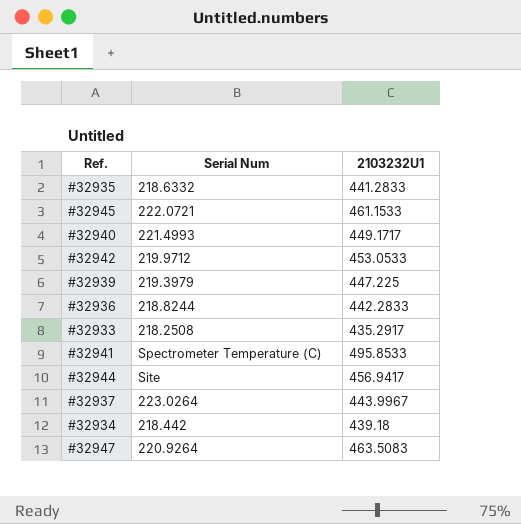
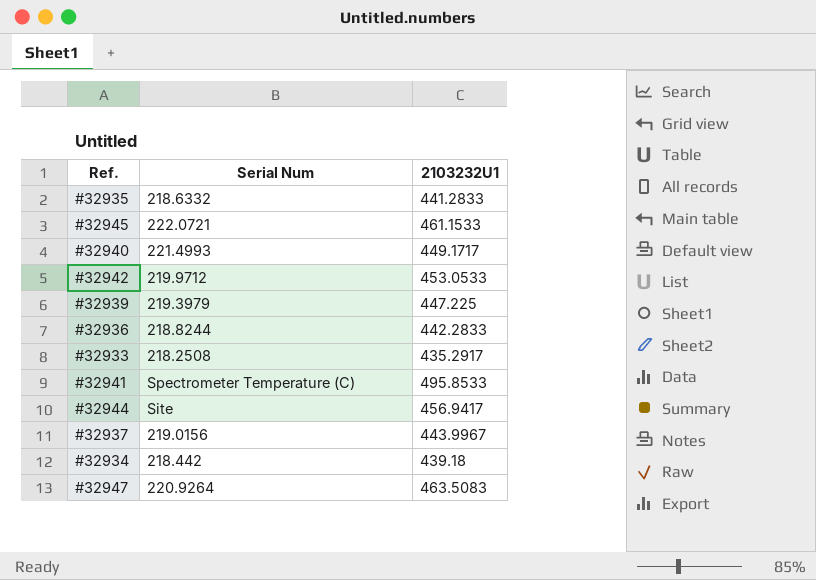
#32937 | Serial Num: 223.0264 -> 219.0156

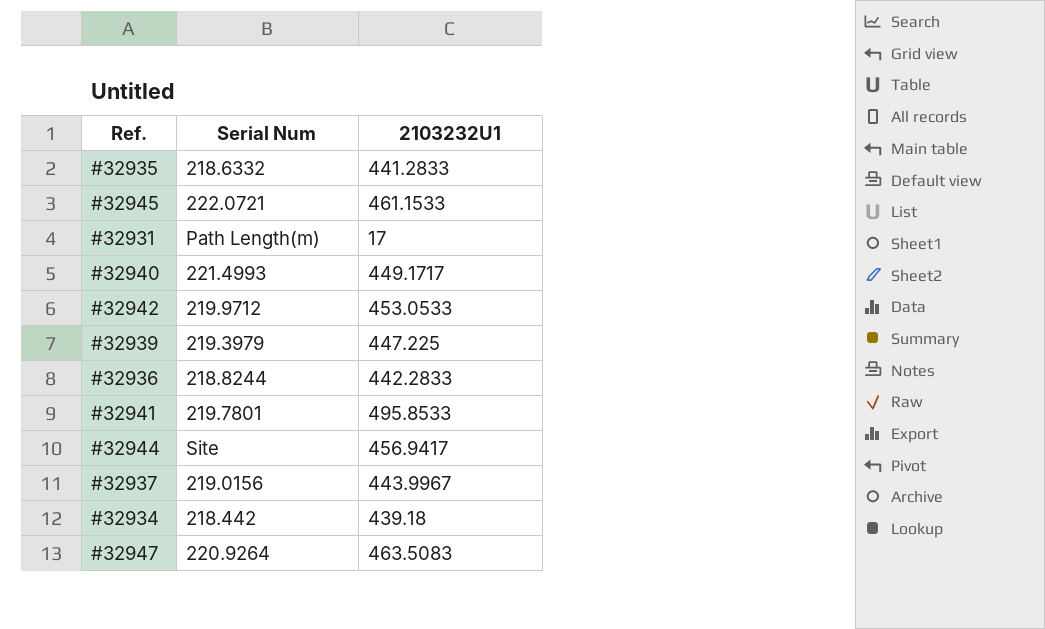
row #32933: 218.2508 | 435.2917 -> none
row #32931: none -> Path Length(m) | 17
#32941 | Serial Num: Spectrometer Temperature (C) -> 219.7801

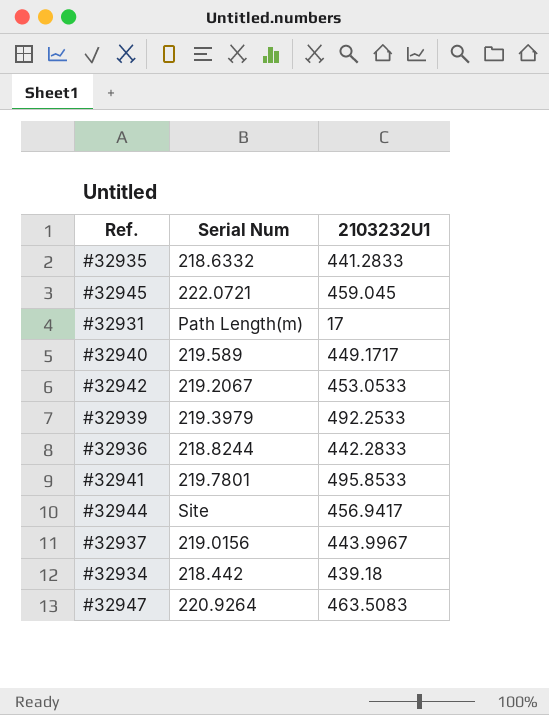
#32945 | 2103232U1: 461.1533 -> 459.045
#32940 | Serial Num: 221.4993 -> 219.589
#32942 | Serial Num: 219.9712 -> 219.2067
#32939 | 2103232U1: 447.225 -> 492.2533

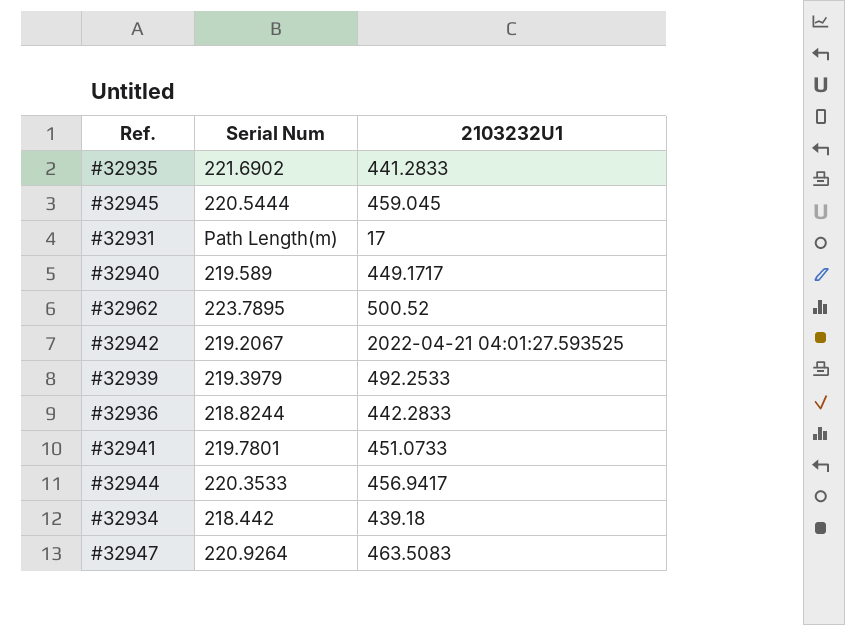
row #32937: 219.0156 | 443.9967 -> none
#32935 | Serial Num: 218.6332 -> 221.6902
#32945 | Serial Num: 222.0721 -> 220.5444
row #32962: none -> 223.7895 | 500.52
#32942 | 2103232U1: 453.0533 -> 2022-04-21 04:01:27.593525
#32941 | 2103232U1: 495.8533 -> 451.0733
#32944 | Serial Num: Site -> 220.3533

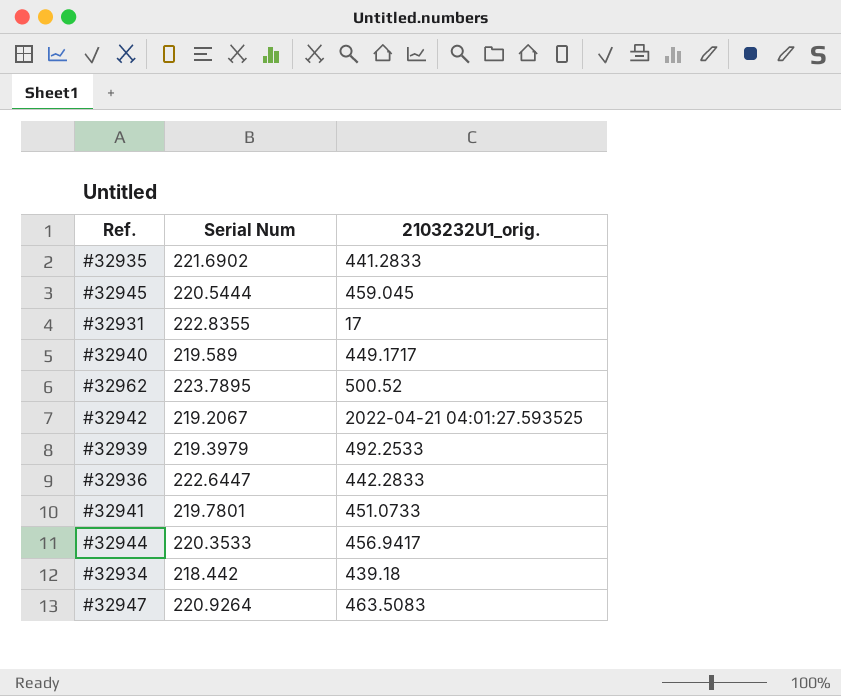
column name: 2103232U1 -> 2103232U1_orig.
#32931 | Serial Num: Path Length(m) -> 222.8355
#32936 | Serial Num: 218.8244 -> 222.6447

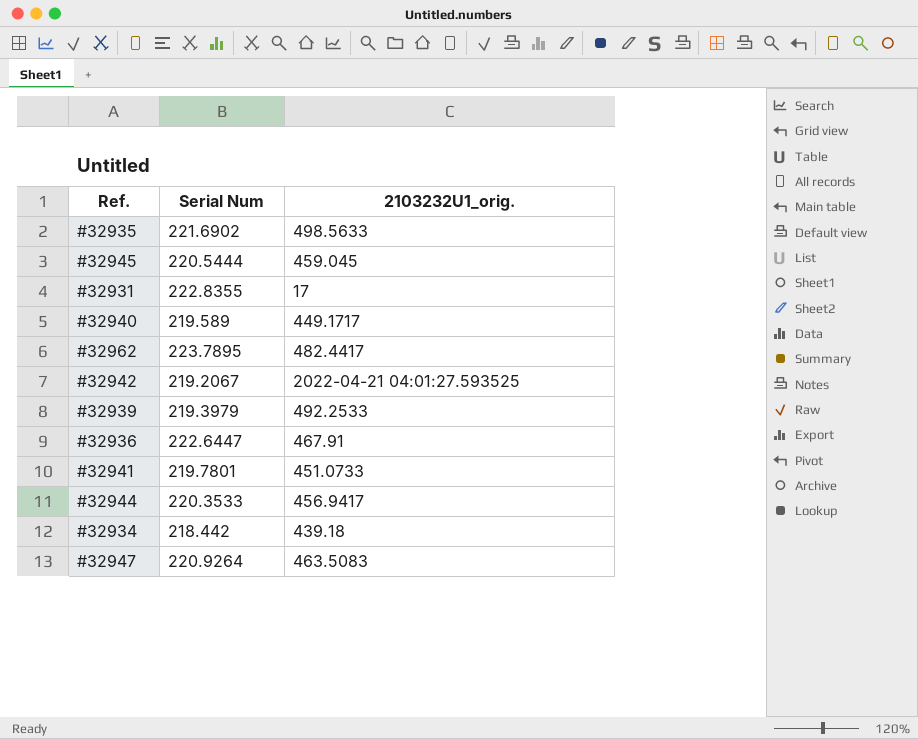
#32935 | 2103232U1_orig.: 441.2833 -> 498.5633
#32962 | 2103232U1_orig.: 500.52 -> 482.4417
#32936 | 2103232U1_orig.: 442.2833 -> 467.91

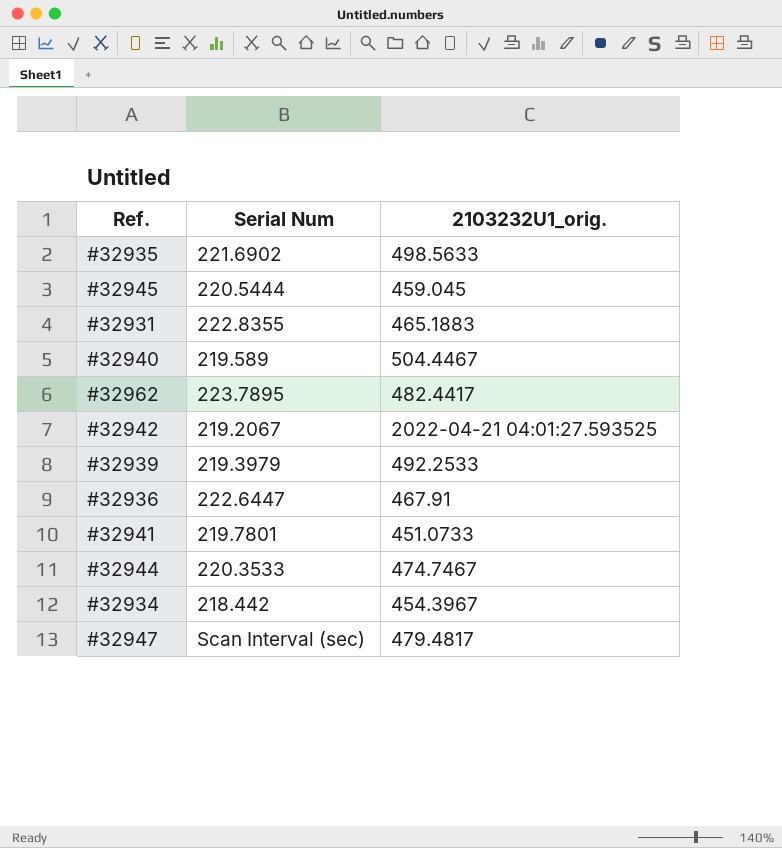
#32931 | 2103232U1_orig.: 17 -> 465.1883
#32940 | 2103232U1_orig.: 449.1717 -> 504.4467
#32944 | 2103232U1_orig.: 456.9417 -> 474.7467
#32934 | 2103232U1_orig.: 439.18 -> 454.3967
#32947 | Serial Num: 220.9264 -> Scan Interval (sec)
#32947 | 2103232U1_orig.: 463.5083 -> 479.4817

